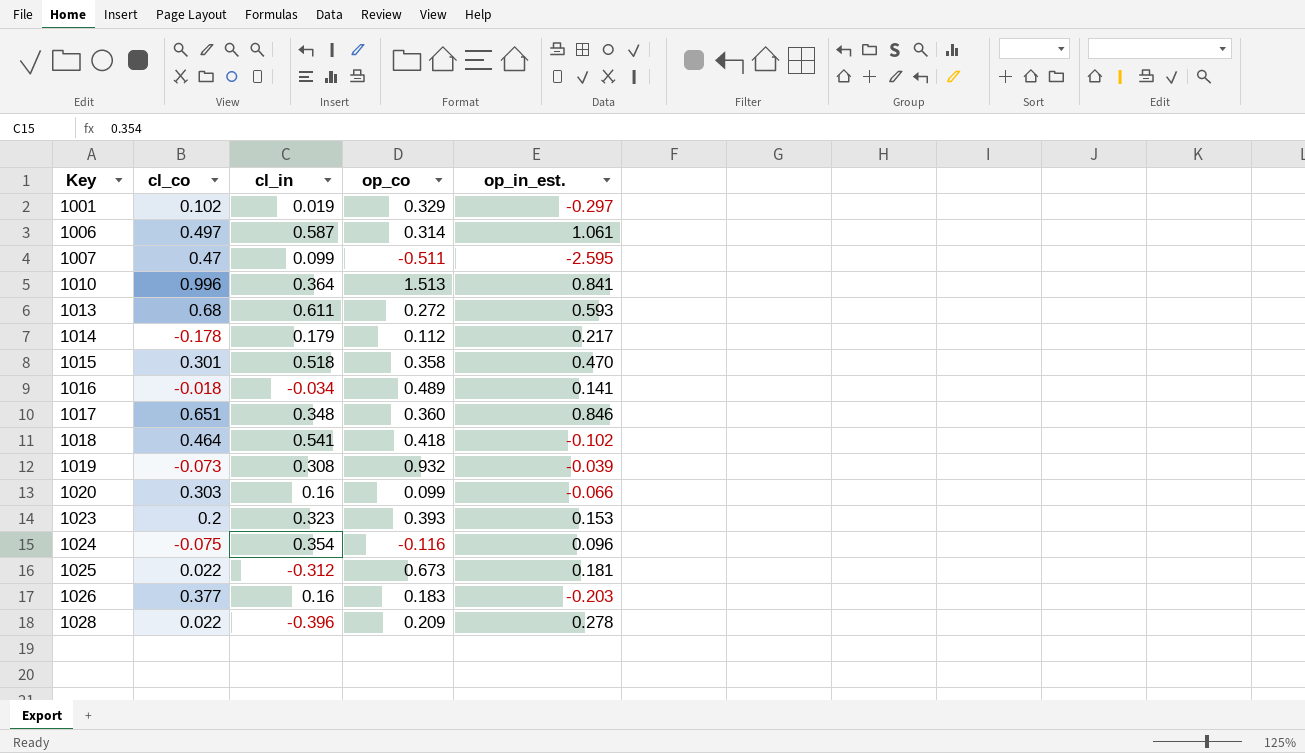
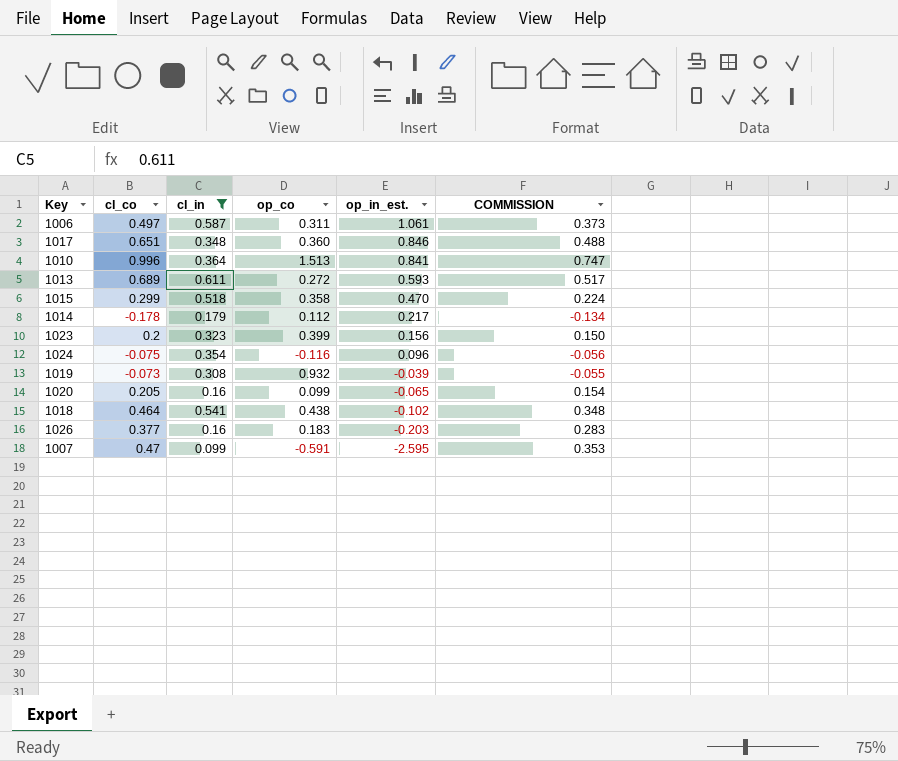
filter: none -> cl_in >= 0.099
row order: Key ascending -> op_in_est. descending
column COMMISSION | formula: none -> [cl_co] * 0.75
1006 | op_co: 0.314 -> 0.311
1013 | cl_co: 0.68 -> 0.689
1015 | cl_co: 0.301 -> 0.299
1023 | op_co: 0.393 -> 0.399
1023 | op_in_est.: 0.153 -> 0.156
1020 | cl_co: 0.303 -> 0.205
1020 | op_in_est.: -0.066 -> -0.065
1018 | op_co: 0.418 -> 0.438
1007 | op_co: -0.511 -> -0.591

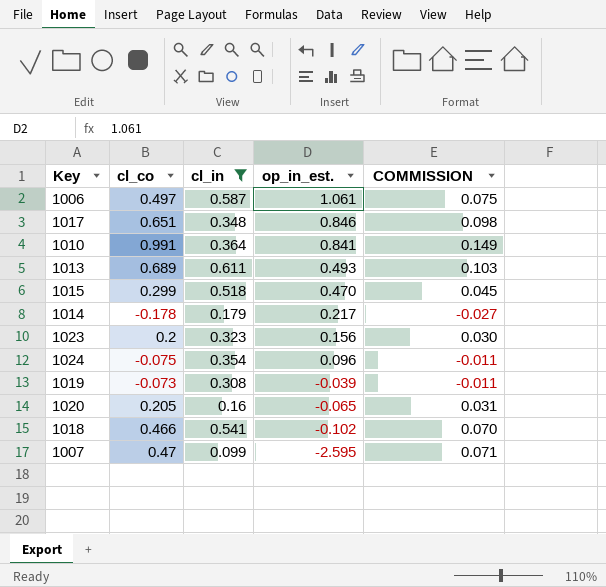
column op_co | position: 4 -> none
column COMMISSION | formula: [cl_co] * 0.75 -> [cl_co] * 0.15
row 1026: 0.377 | 0.16 | 0.183 | -0.203 | 0.283 -> none
1010 | cl_co: 0.996 -> 0.991
1013 | op_in_est.: 0.593 -> 0.493
1018 | cl_co: 0.464 -> 0.466

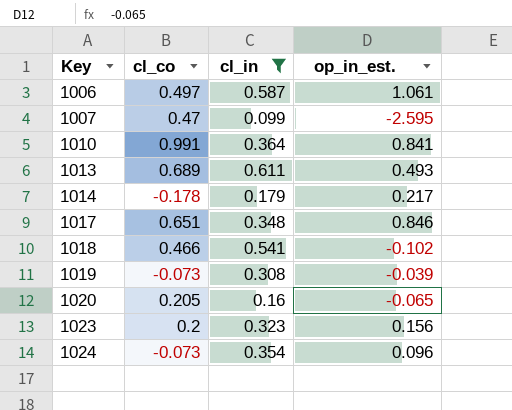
row order: op_in_est. descending -> Key ascending
column COMMISSION | formula: [cl_co] * 0.15 -> none
row 1015: 0.299 | 0.518 | 0.470 | 0.045 -> none
1024 | cl_co: -0.075 -> -0.073

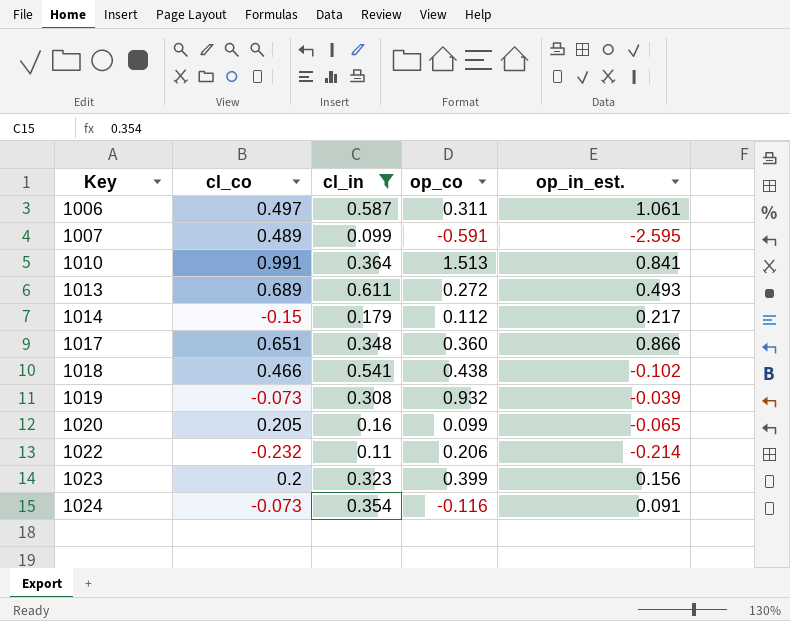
column op_co | position: none -> 4
1007 | cl_co: 0.47 -> 0.489
1014 | cl_co: -0.178 -> -0.15
1017 | op_in_est.: 0.846 -> 0.866
row 1022: none -> -0.232 | 0.11 | 0.206 | -0.214
1024 | op_in_est.: 0.096 -> 0.091

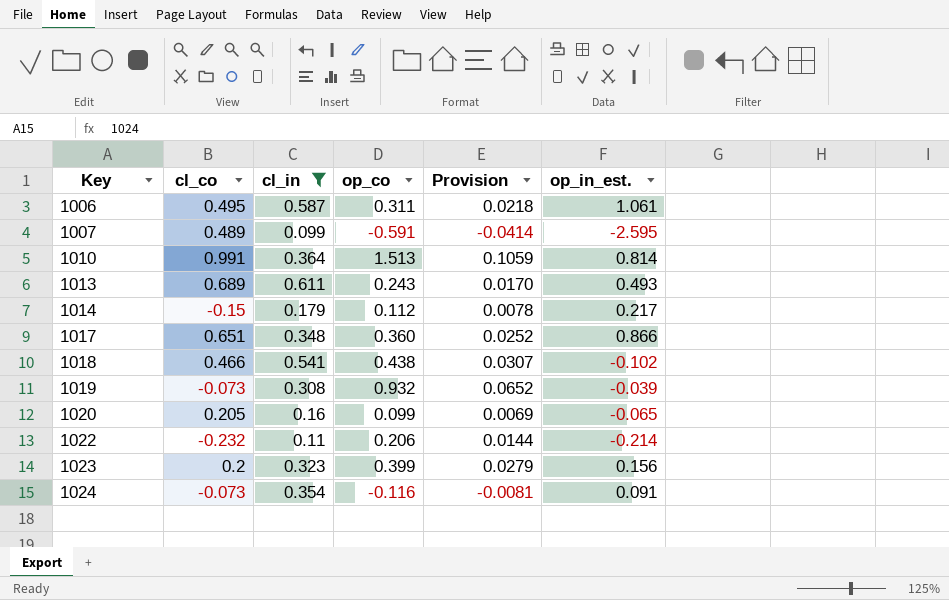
column Provision | formula: none -> [op_co] * 0.07
1006 | cl_co: 0.497 -> 0.495
1010 | op_in_est.: 0.841 -> 0.814
1013 | op_co: 0.272 -> 0.243

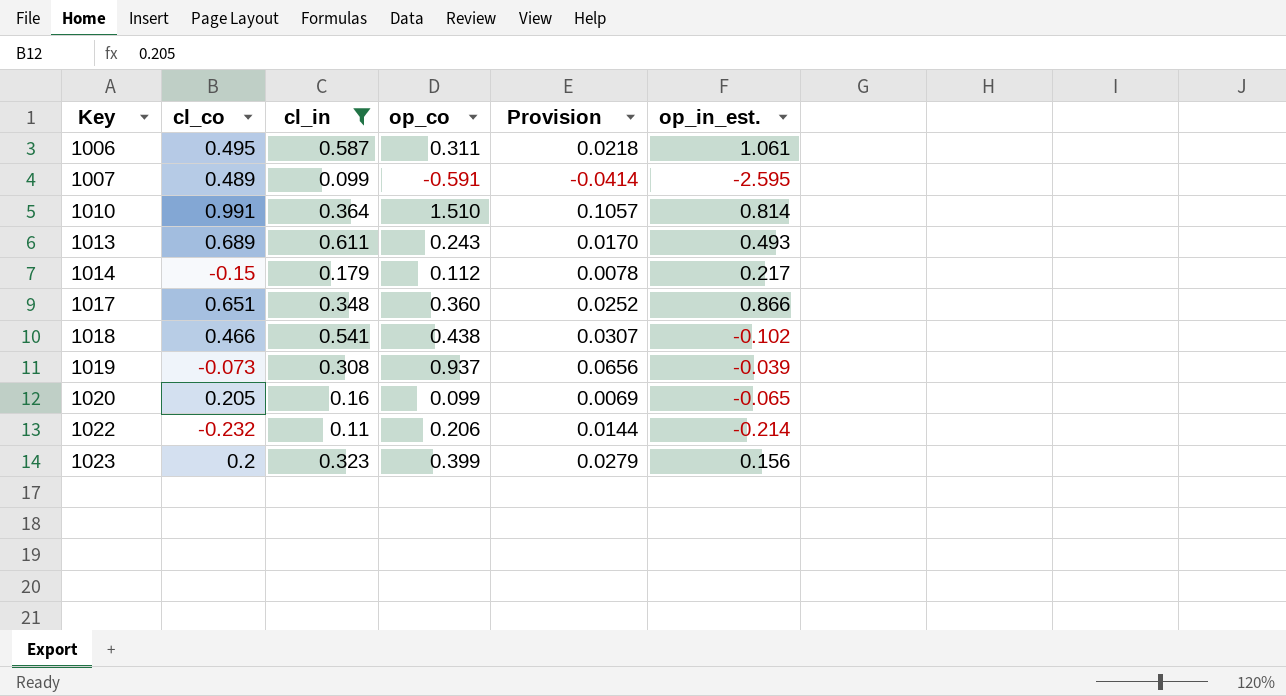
row 1024: -0.073 | 0.354 | -0.116 | -0.0081 | 0.091 -> none
1010 | op_co: 1.513 -> 1.510
1010 | Provision: 0.1059 -> 0.1057
1019 | op_co: 0.932 -> 0.937
1019 | Provision: 0.0652 -> 0.0656

